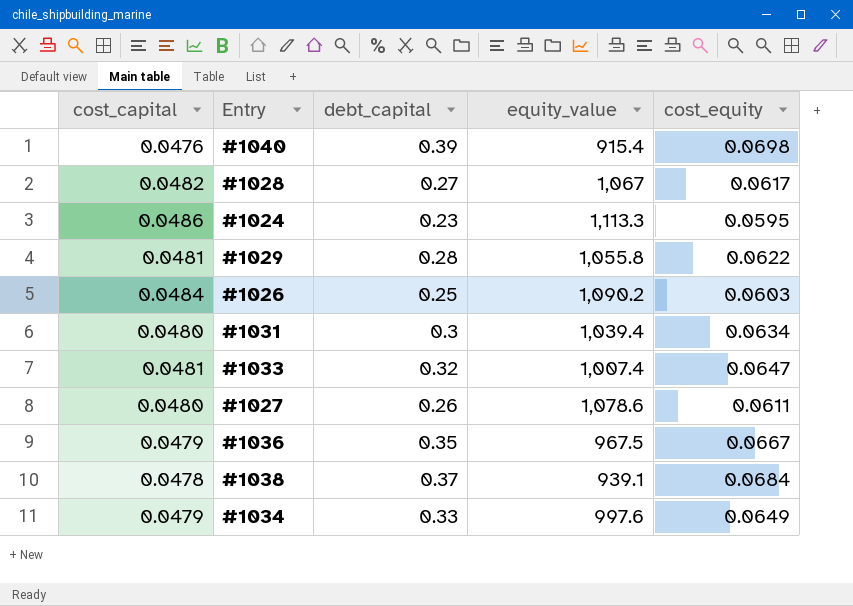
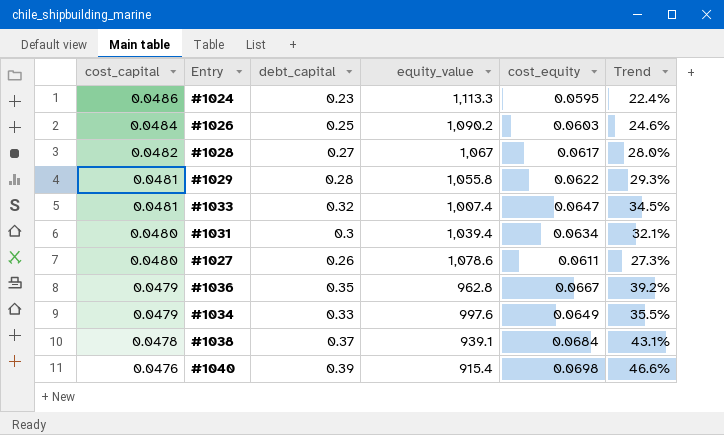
row order: none -> cost_capital descending
column Trend | formula: none -> ([cost_equity] - [cost_capital]) / [cost_capital]
#1036 | equity_value: 967.5 -> 962.8

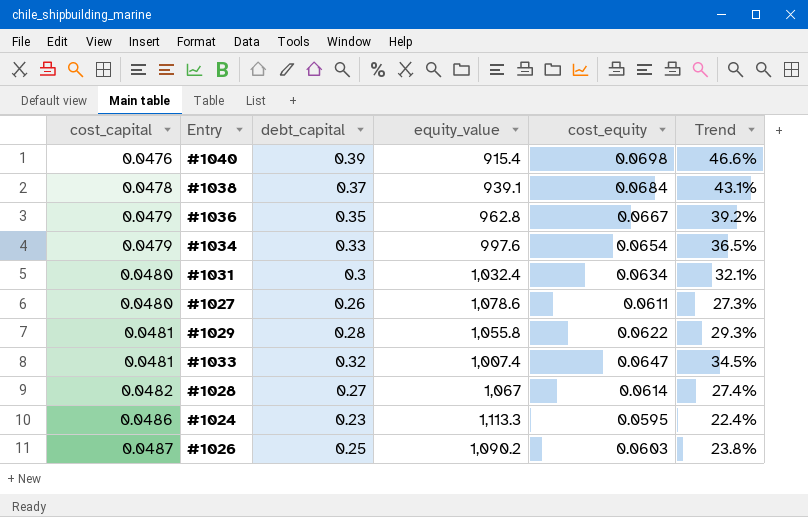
row order: cost_capital descending -> cost_capital ascending
#1034 | cost_equity: 0.0649 -> 0.0654
#1034 | Trend: 35.5% -> 36.5%
#1031 | equity_value: 1,039.4 -> 1,032.4
#1028 | cost_equity: 0.0617 -> 0.0614
#1028 | Trend: 28.0% -> 27.4%
#1026 | cost_capital: 0.0484 -> 0.0487
#1026 | Trend: 24.6% -> 23.8%

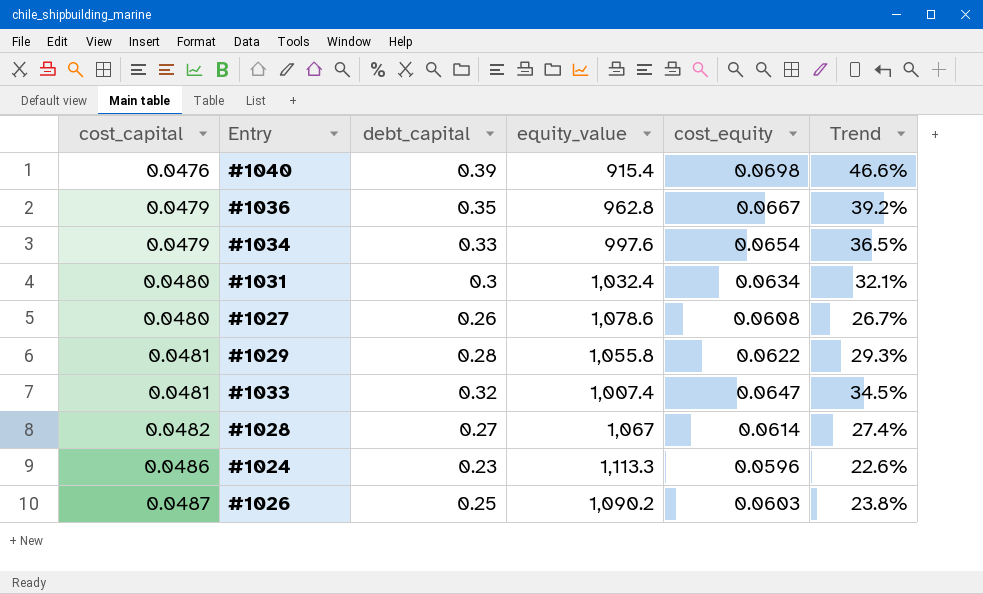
row #1038: 0.0478 | 0.37 | 939.1 | 0.0684 | 43.1% -> none
#1027 | cost_equity: 0.0611 -> 0.0608
#1027 | Trend: 27.3% -> 26.7%
#1024 | cost_equity: 0.0595 -> 0.0596
#1024 | Trend: 22.4% -> 22.6%

